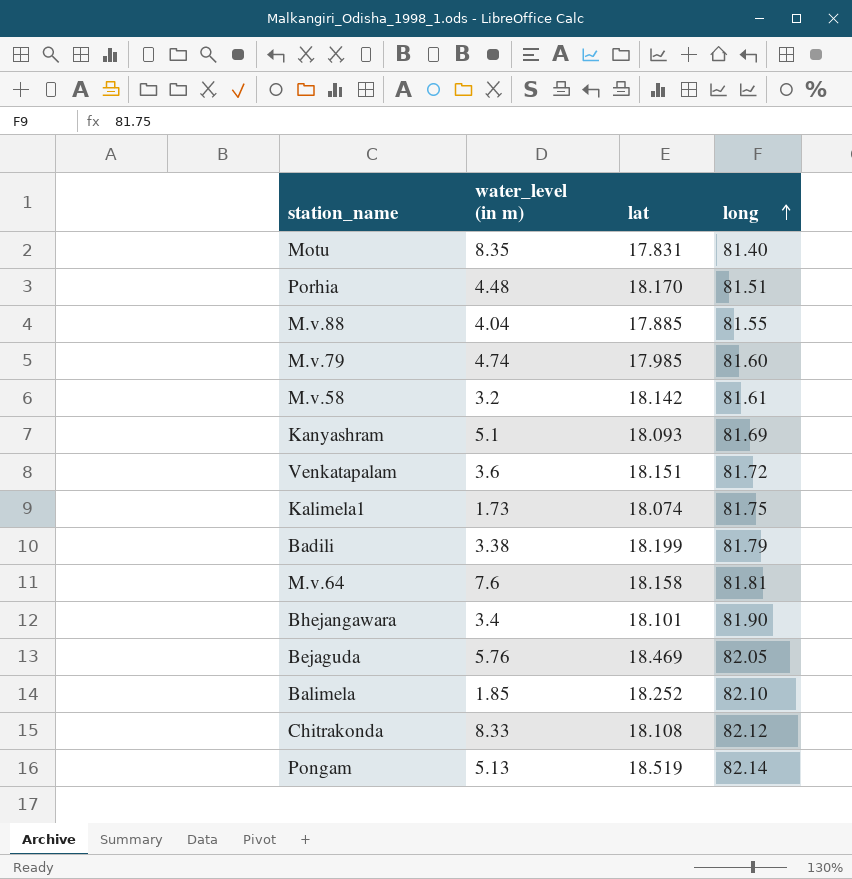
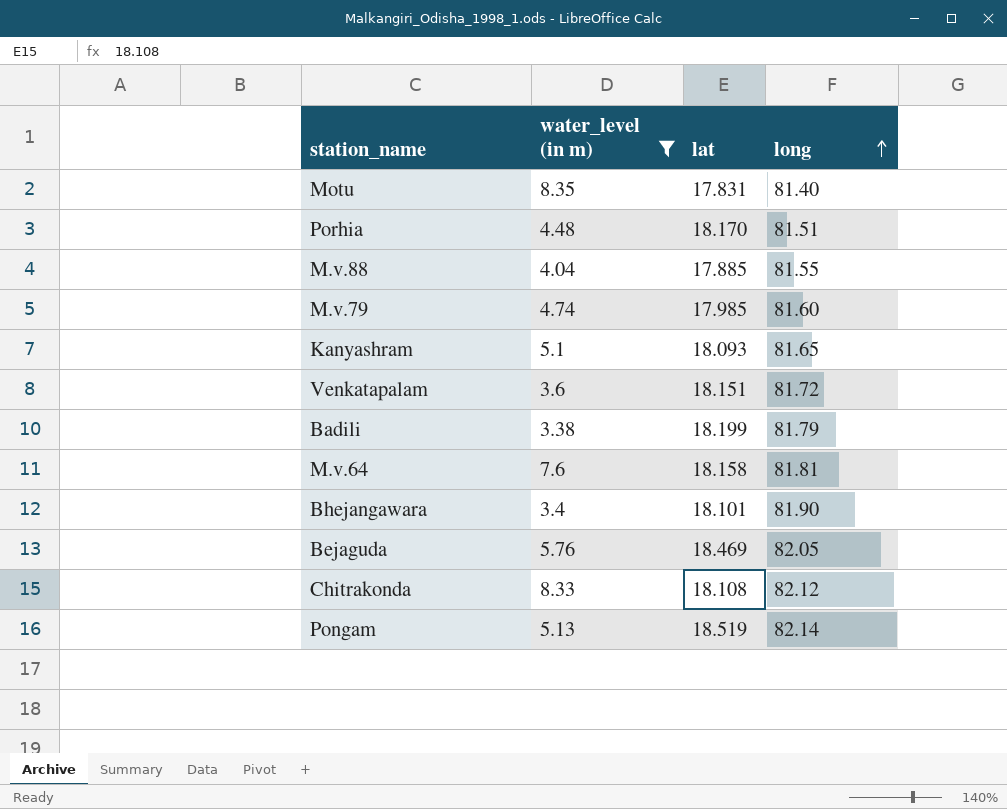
filter: none -> water_level (in m) >= 3.38
Kanyashram | long: 81.69 -> 81.65

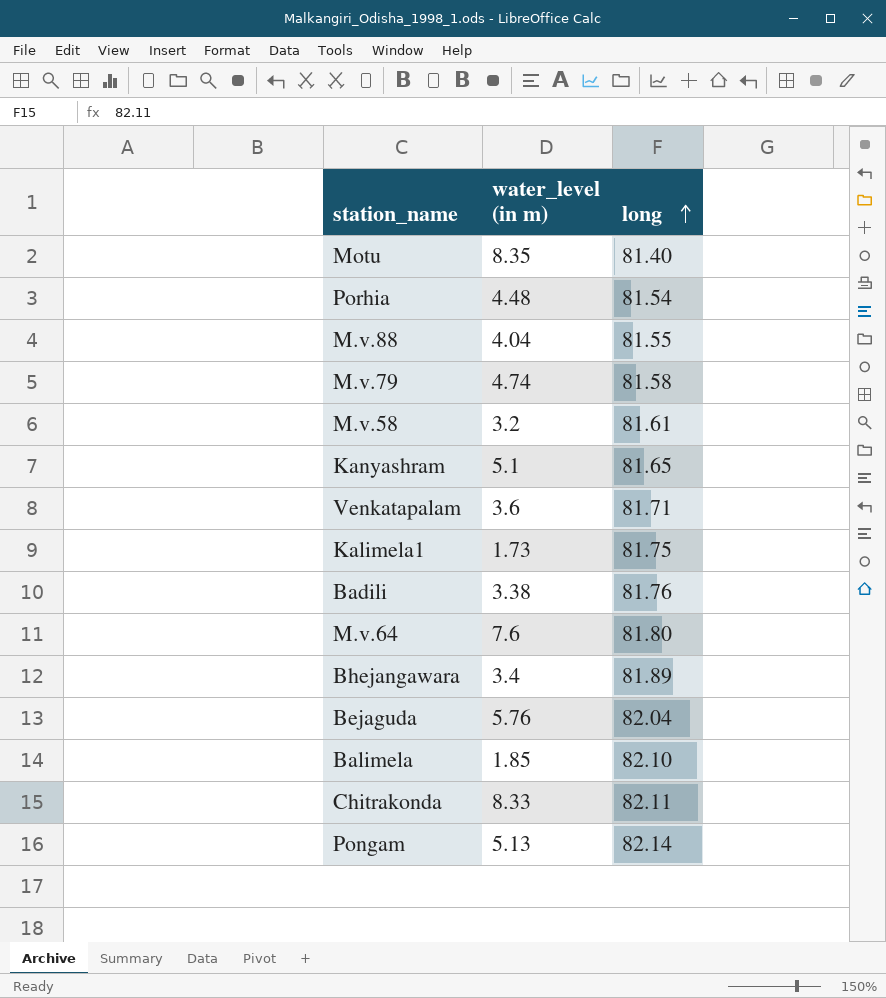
filter: water_level (in m) >= 3.38 -> none
column lat | position: 3 -> none
Porhia | long: 81.51 -> 81.54
M.v.79 | long: 81.60 -> 81.58
Venkatapalam | long: 81.72 -> 81.71
Badili | long: 81.79 -> 81.76
M.v.64 | long: 81.81 -> 81.80
Bhejangawara | long: 81.90 -> 81.89
Bejaguda | long: 82.05 -> 82.04
Chitrakonda | long: 82.12 -> 82.11

